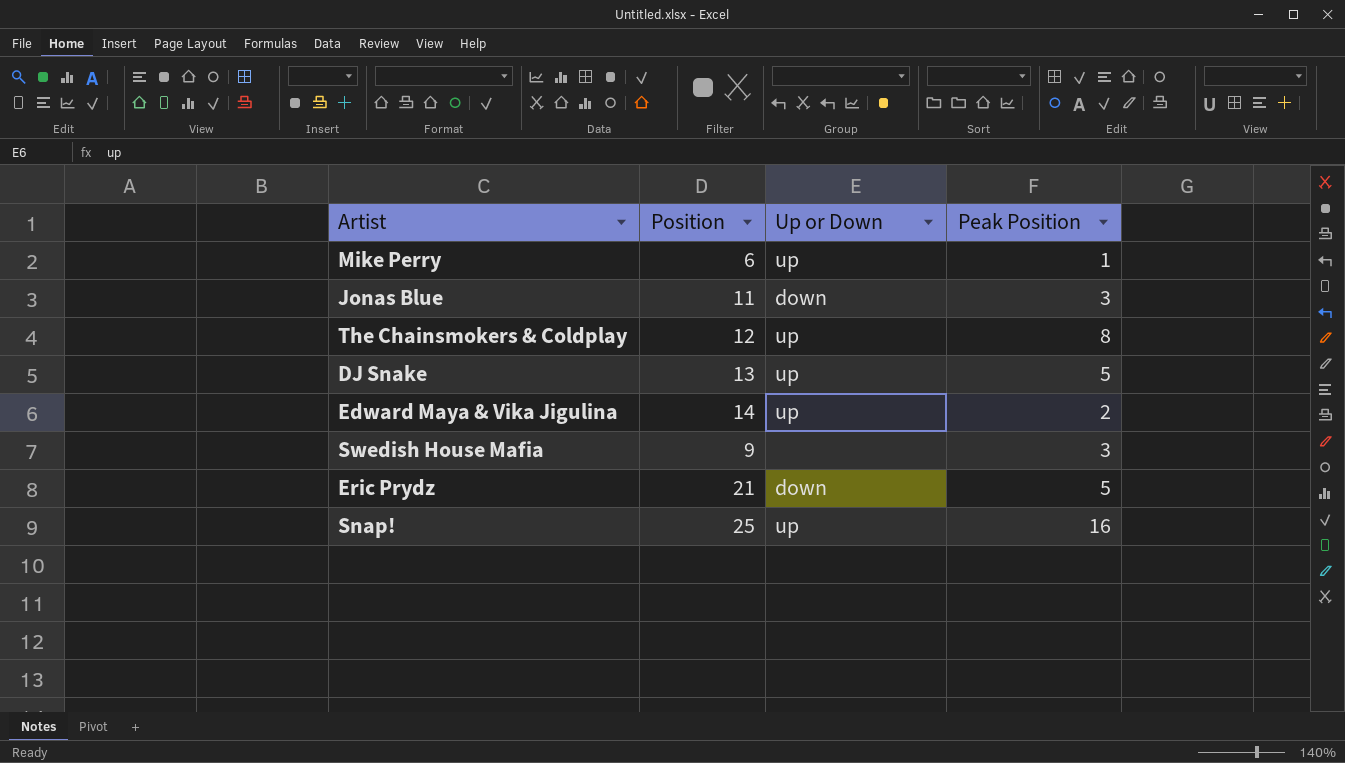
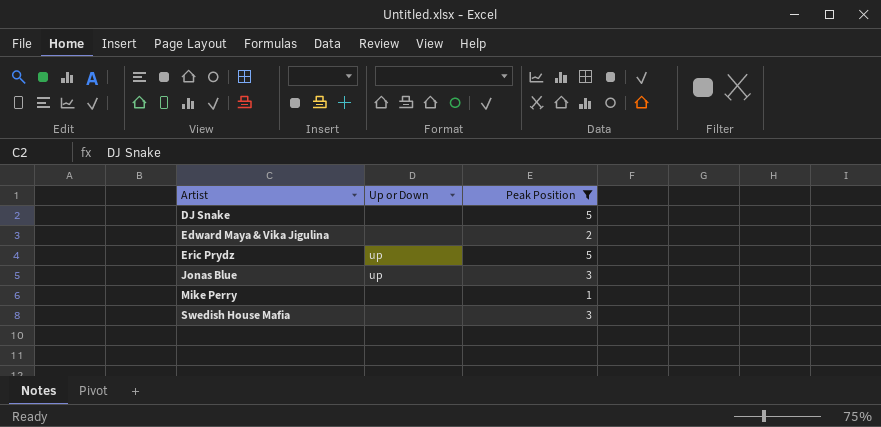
filter: none -> Peak Position <= 5
row order: none -> Artist ascending
column Position | position: 2 -> none
DJ Snake | Up or Down: up -> none
Edward Maya & Vika Jigulina | Up or Down: up -> none
Eric Prydz | Up or Down: down -> up
Jonas Blue | Up or Down: down -> up
Mike Perry | Up or Down: up -> none

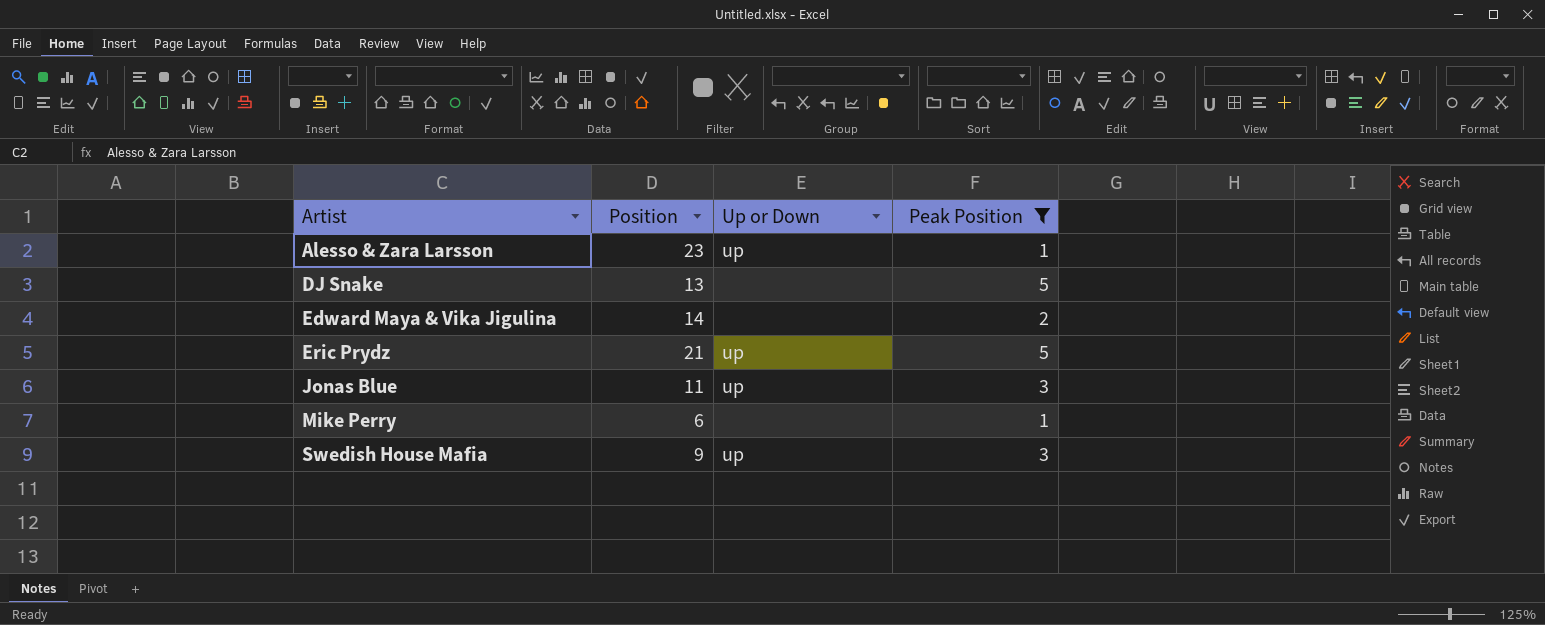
column Position | position: none -> 2
row Alesso & Zara Larsson: none -> 23 | up | 1
Swedish House Mafia | Up or Down: none -> up

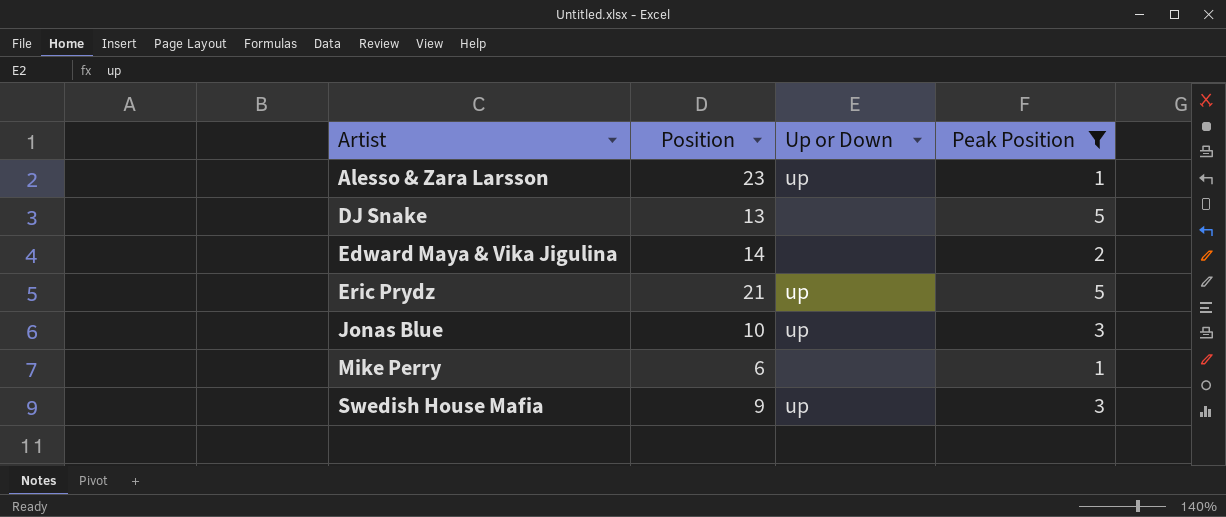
Jonas Blue | Position: 11 -> 10

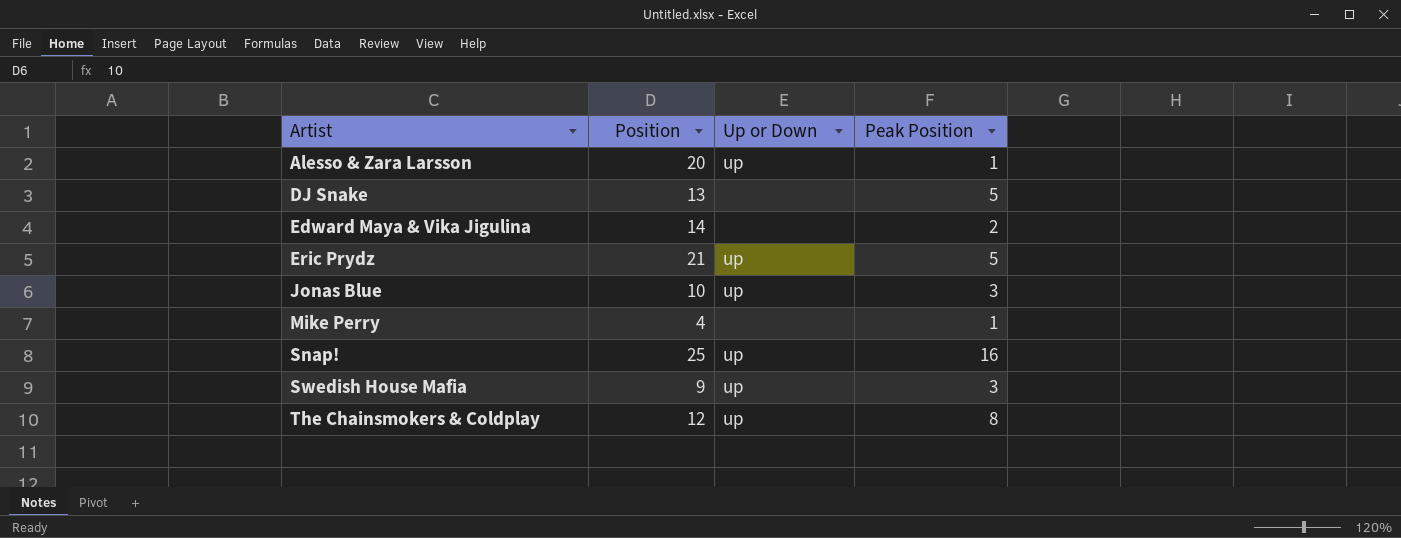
filter: Peak Position <= 5 -> none
Alesso & Zara Larsson | Position: 23 -> 20
Mike Perry | Position: 6 -> 4

